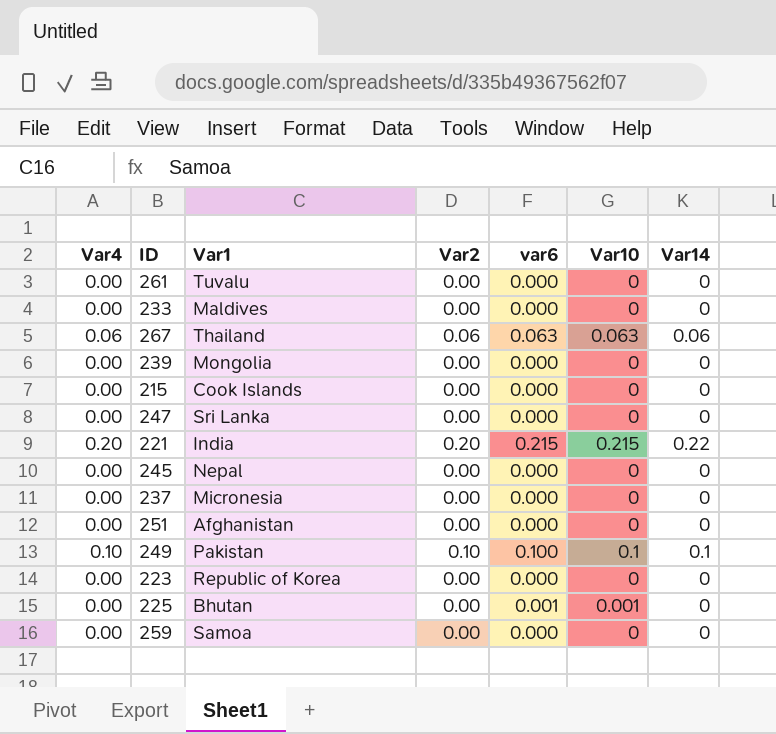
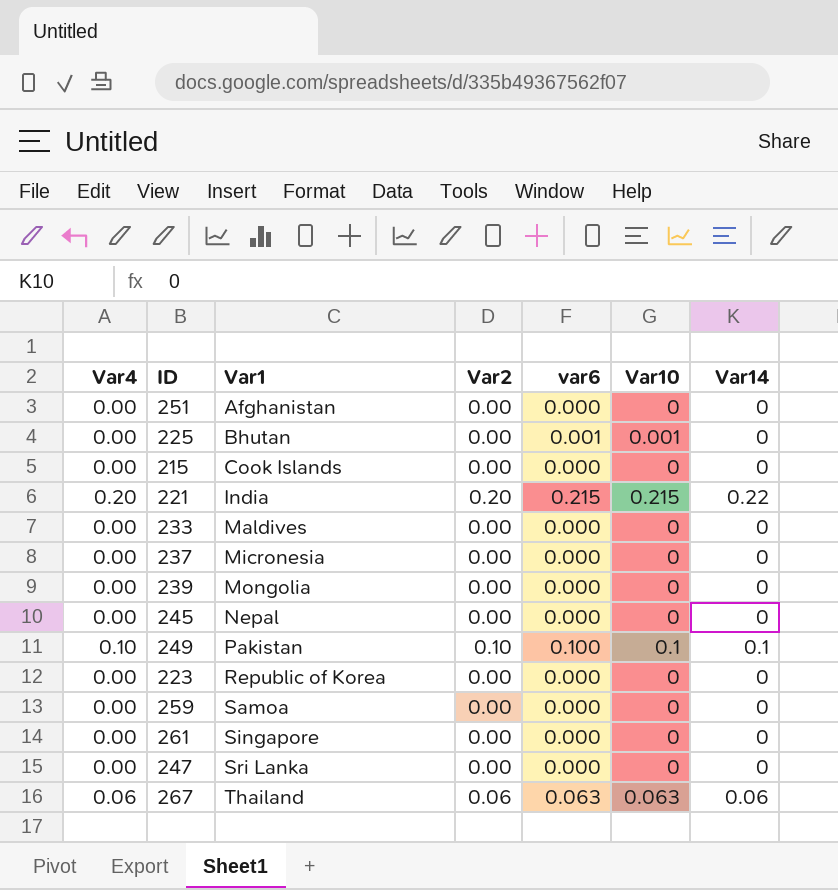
row order: none -> Var1 ascending
261 | Var1: Tuvalu -> Singapore

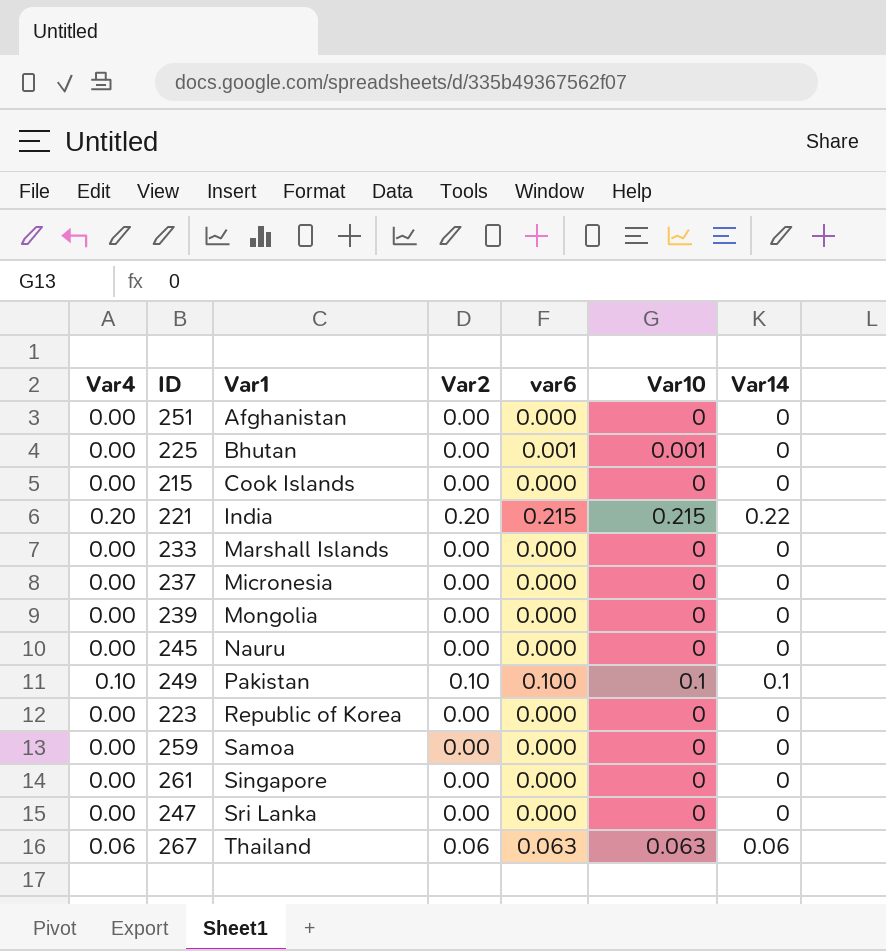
233 | Var1: Maldives -> Marshall Islands
245 | Var1: Nepal -> Nauru

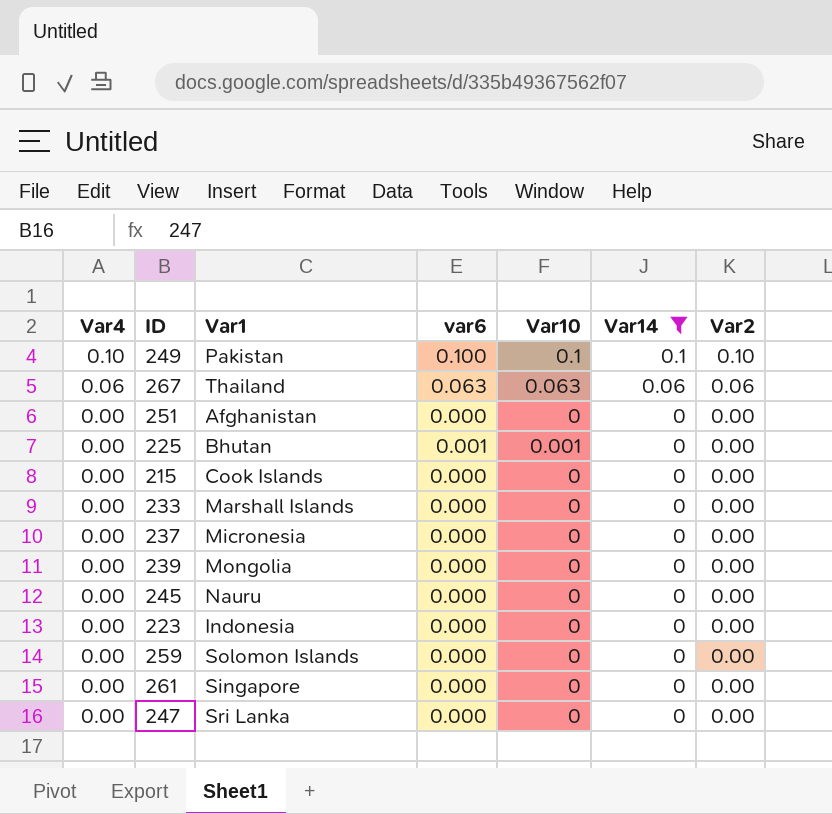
filter: none -> Var14 != 0.22
row order: Var1 ascending -> Var4 descending
column Var2 | position: 4 -> 7
223 | Var1: Republic of Korea -> Indonesia
259 | Var1: Samoa -> Solomon Islands

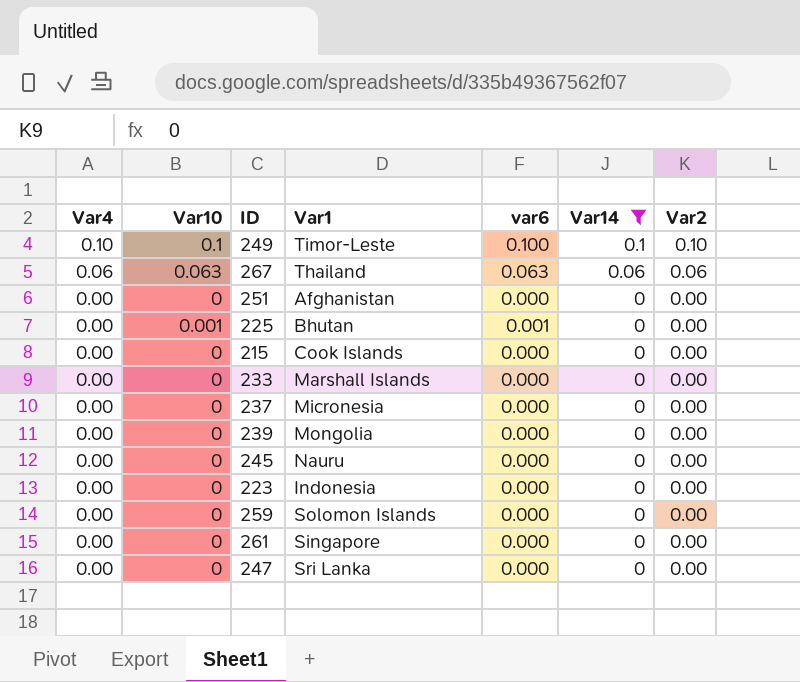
column Var10 | position: 5 -> 2
249 | Var1: Pakistan -> Timor-Leste

